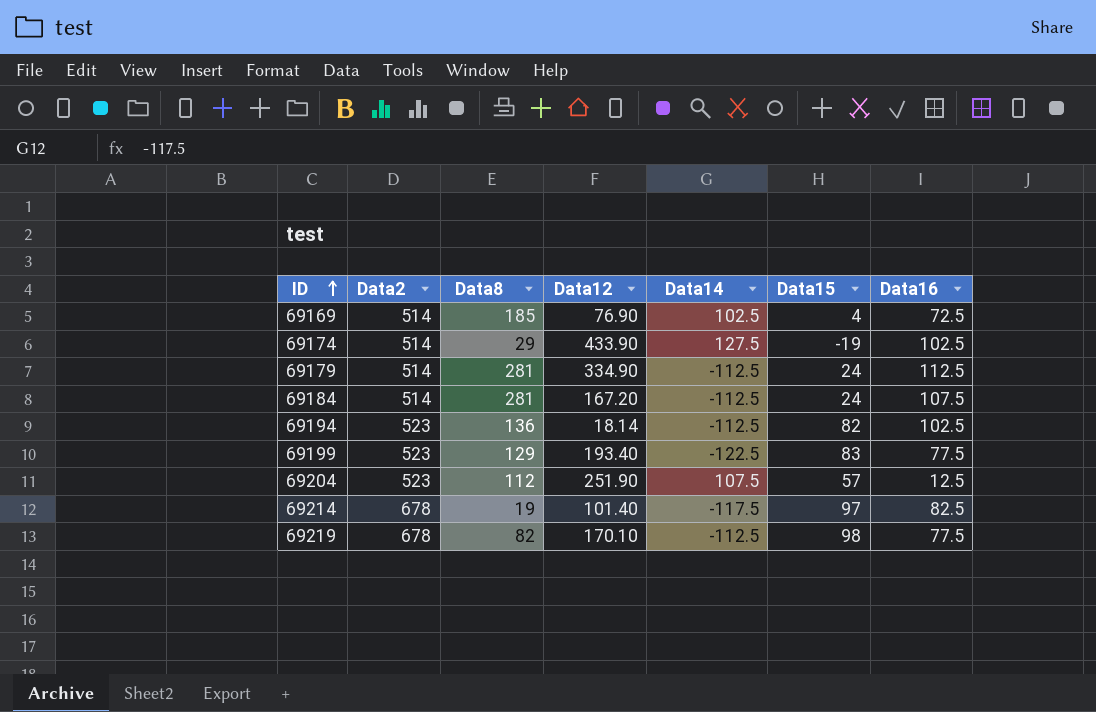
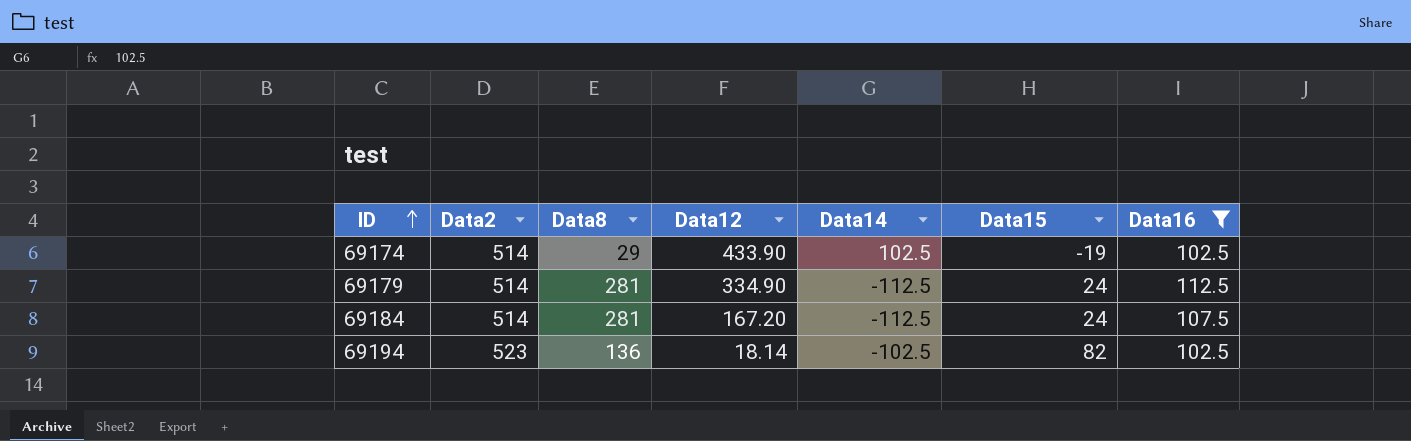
filter: none -> Data16 >= 102.5
69174 | Data14: 127.5 -> 102.5
69194 | Data14: -112.5 -> -102.5

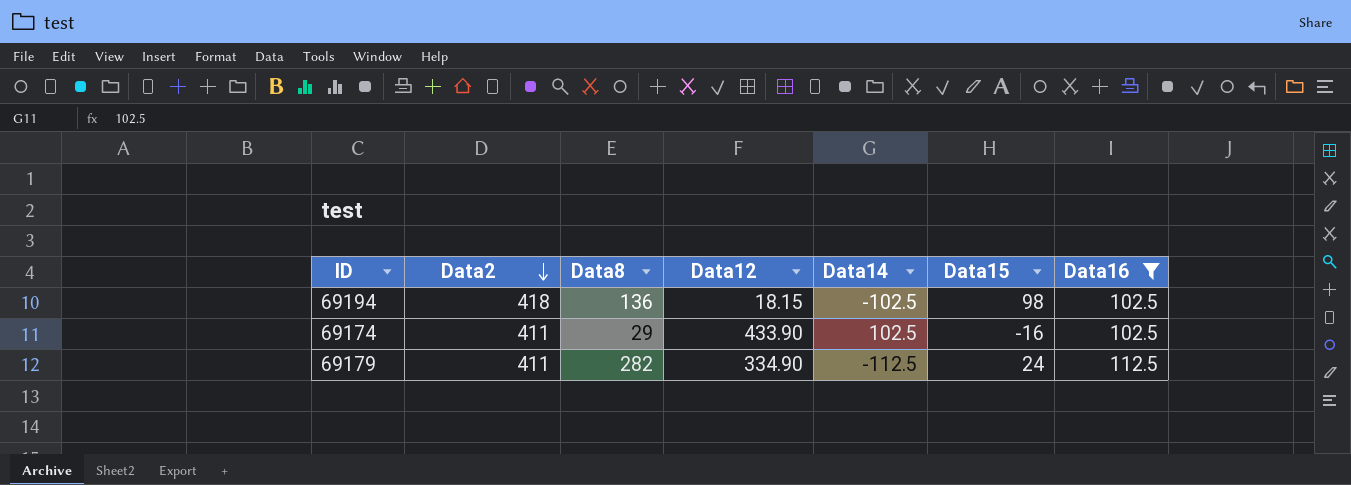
row order: ID ascending -> Data2 descending
row 69184: 514 | 281 | 167.20 | -112.5 | 24 | 107.5 -> none
69194 | Data2: 523 -> 418
69194 | Data12: 18.14 -> 18.15
69194 | Data15: 82 -> 98
69174 | Data2: 514 -> 411
69174 | Data15: -19 -> -16
69179 | Data2: 514 -> 411
69179 | Data8: 281 -> 282

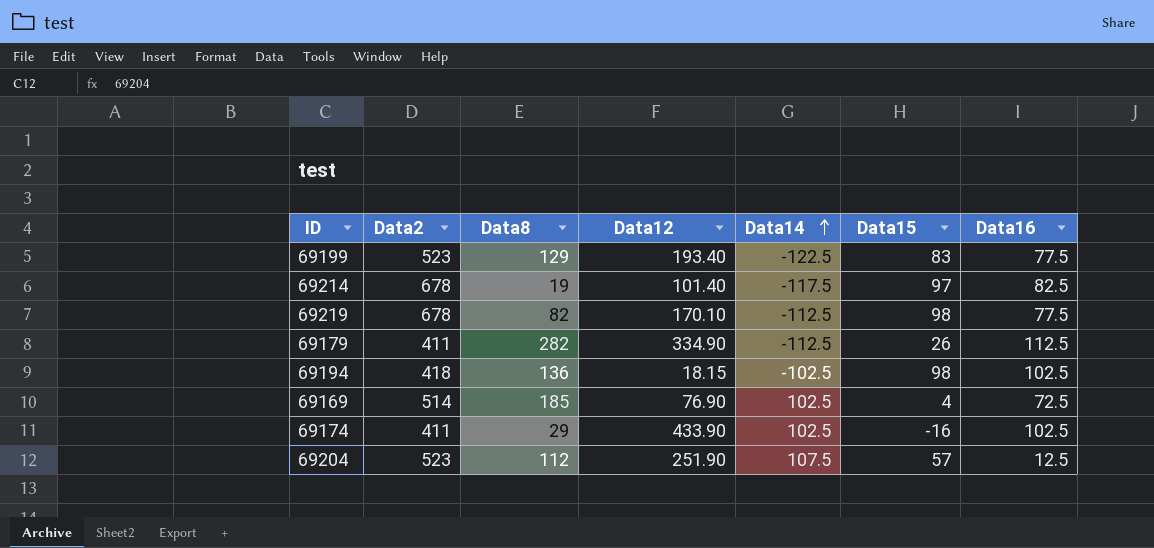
filter: Data16 >= 102.5 -> none
row order: Data2 descending -> Data14 ascending
69179 | Data15: 24 -> 26

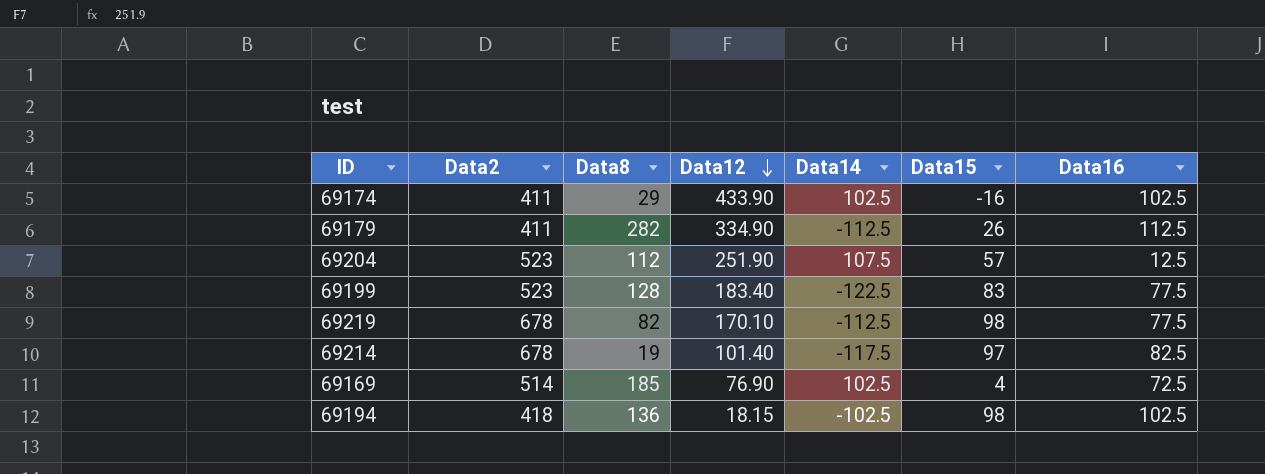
row order: Data14 ascending -> Data12 descending
69199 | Data8: 129 -> 128
69199 | Data12: 193.40 -> 183.40

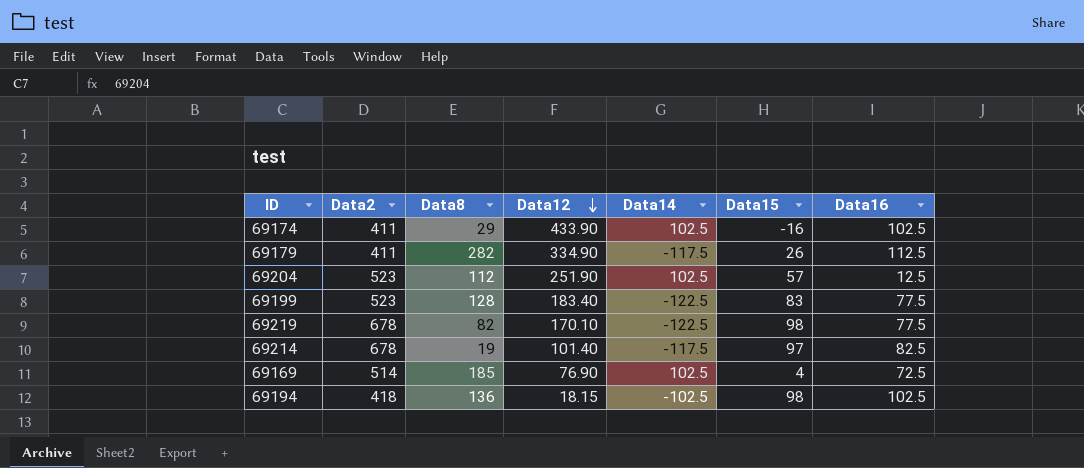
69179 | Data14: -112.5 -> -117.5
69204 | Data14: 107.5 -> 102.5
69219 | Data14: -112.5 -> -122.5

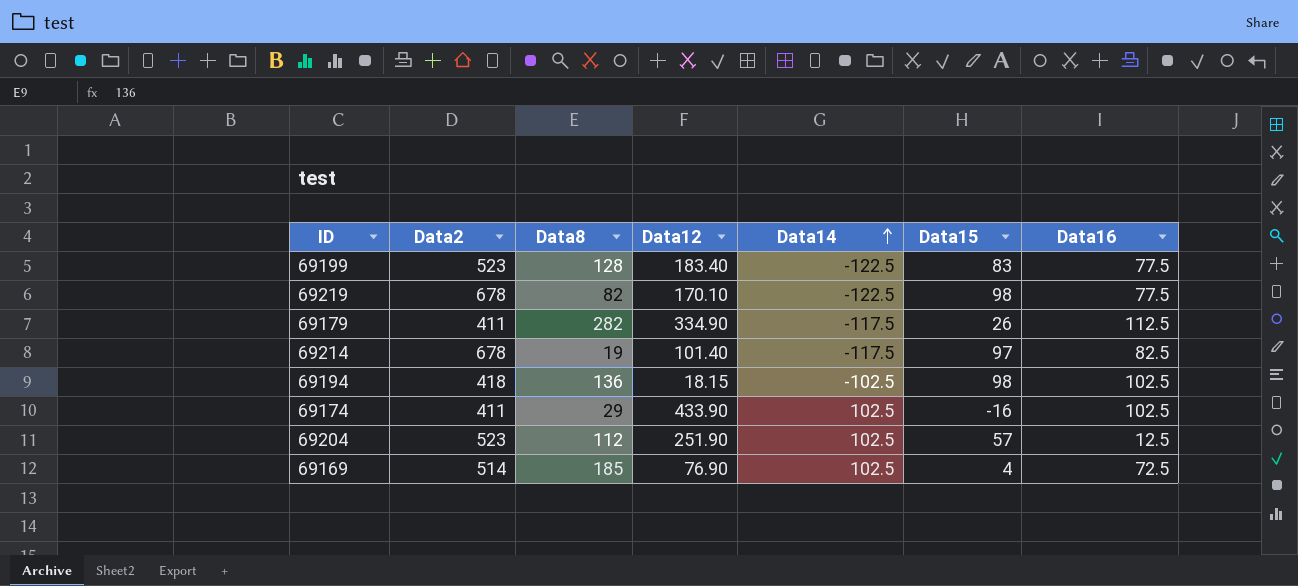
row order: Data12 descending -> Data14 ascending

